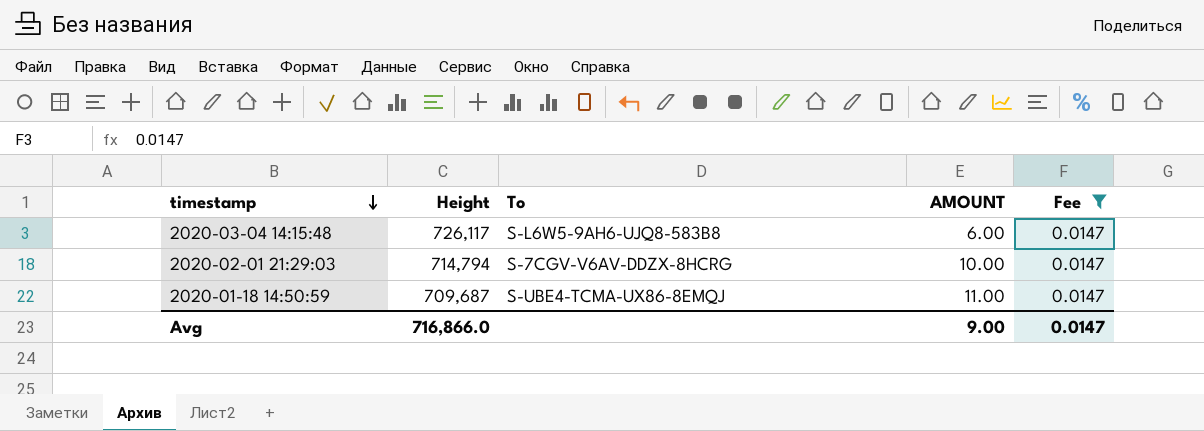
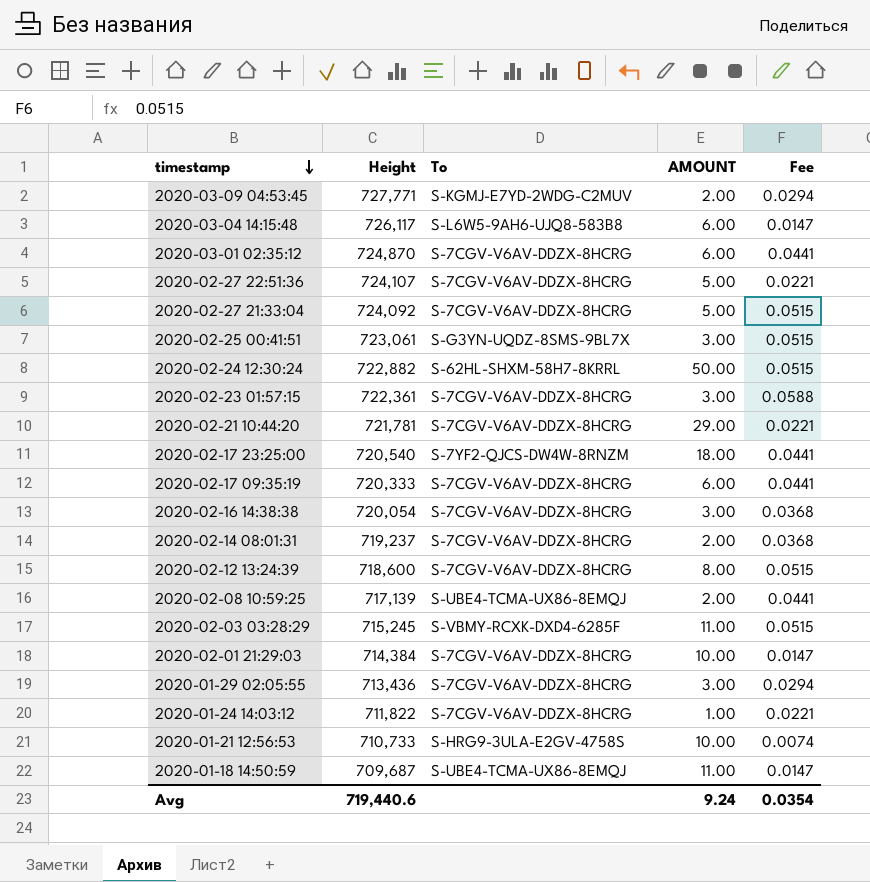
filter: Fee = 0.0147 -> none
2020-02-01 21:29:03 | Height: 714,794 -> 714,384
Avg | Height: 716,866.0 -> 719,440.6
Avg | AMOUNT: 9.00 -> 9.24
Avg | Fee: 0.0147 -> 0.0354

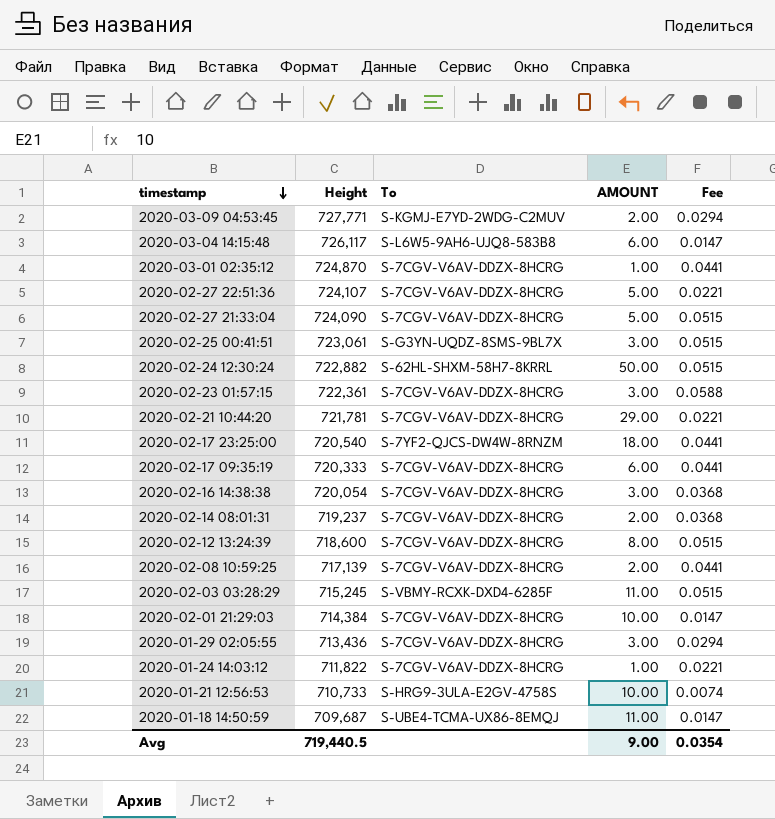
2020-03-01 02:35:12 | AMOUNT: 6.00 -> 1.00
2020-02-27 21:33:04 | Height: 724,092 -> 724,090
2020-02-08 10:59:25 | To: S-UBE4-TCMA-UX86-8EMQJ -> S-7CGV-V6AV-DDZX-8HCRG
Avg | Height: 719,440.6 -> 719,440.5
Avg | AMOUNT: 9.24 -> 9.00

